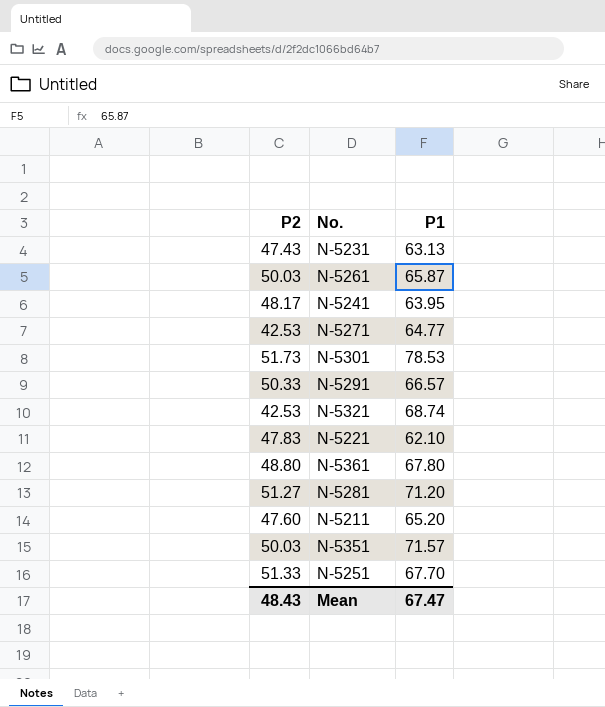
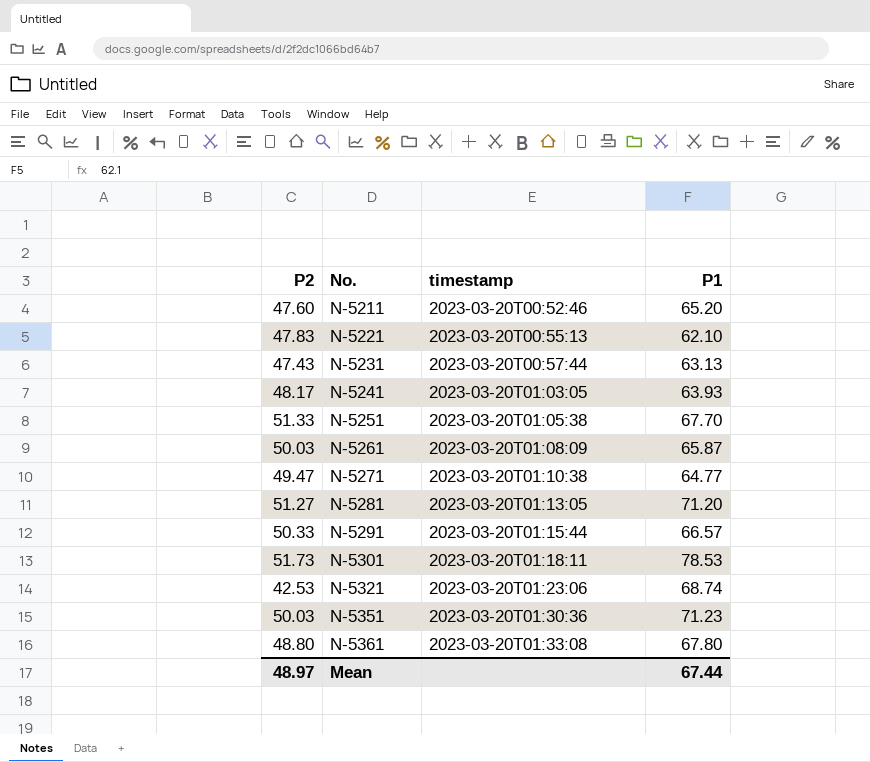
row order: none -> No. ascending
column timestamp | position: none -> 3
N-5241 | P1: 63.95 -> 63.93
N-5271 | P2: 42.53 -> 49.47
N-5351 | P1: 71.57 -> 71.23
Mean | P2: 48.43 -> 48.97
Mean | P1: 67.47 -> 67.44

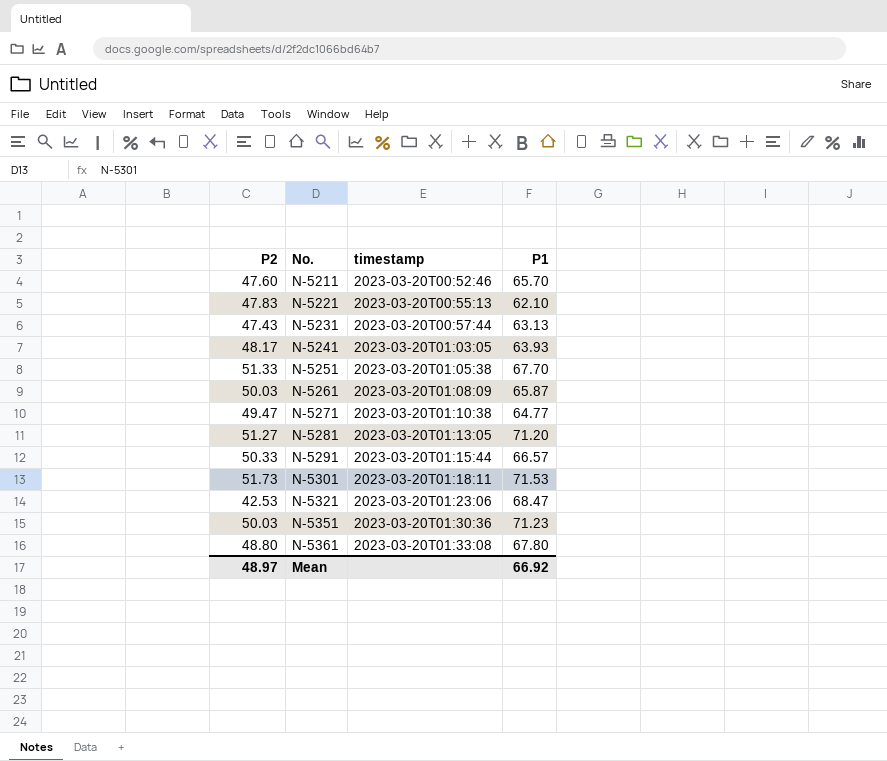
N-5211 | P1: 65.20 -> 65.70
N-5301 | P1: 78.53 -> 71.53
N-5321 | P1: 68.74 -> 68.47
Mean | P1: 67.44 -> 66.92

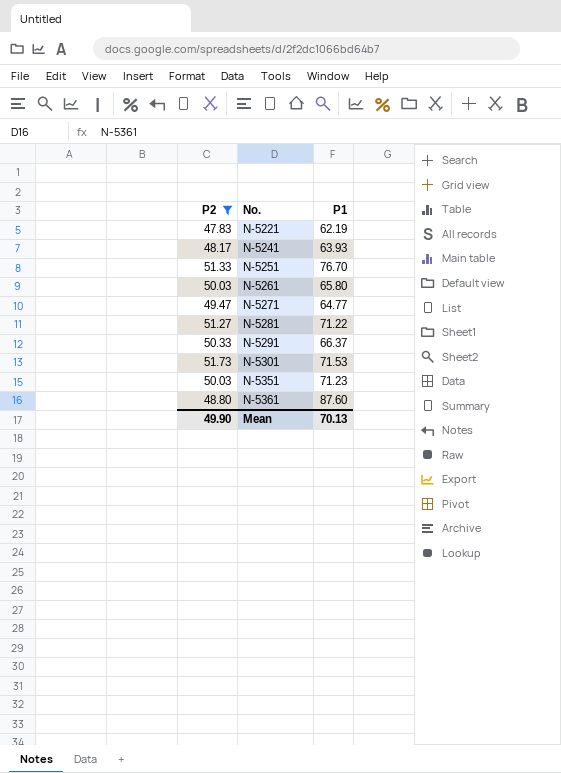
filter: none -> P2 >= 47.83
column timestamp | position: 3 -> none
N-5221 | P1: 62.10 -> 62.19
N-5251 | P1: 67.70 -> 76.70
N-5261 | P1: 65.87 -> 65.80
N-5281 | P1: 71.20 -> 71.22
N-5291 | P1: 66.57 -> 66.37
N-5361 | P1: 67.80 -> 87.60
Mean | P2: 48.97 -> 49.90
Mean | P1: 66.92 -> 70.13

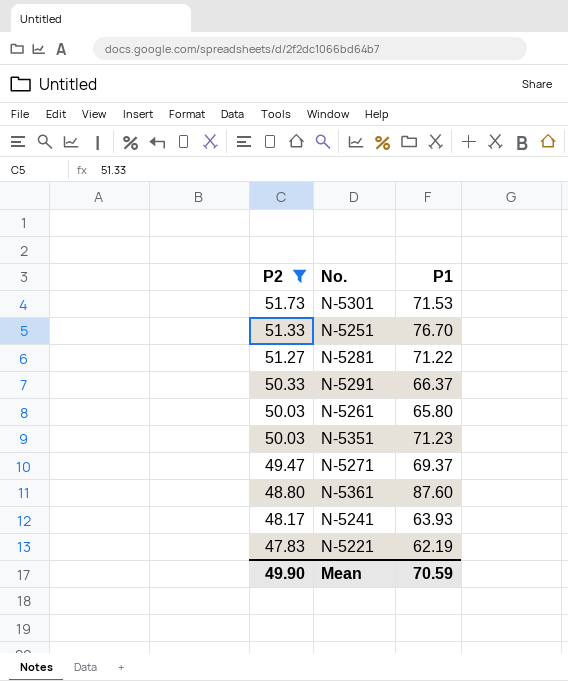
row order: No. ascending -> P2 descending
N-5271 | P1: 64.77 -> 69.37
Mean | P1: 70.13 -> 70.59

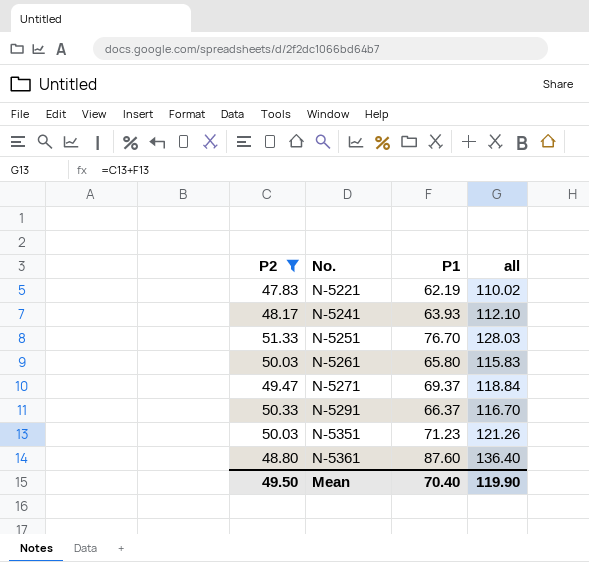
row order: P2 descending -> No. ascending
column all | formula: none -> [P2] + [P1]
row N-5301: 51.73 | 71.53 -> none
row N-5281: 51.27 | 71.22 -> none
Mean | P2: 49.90 -> 49.50
Mean | P1: 70.59 -> 70.40

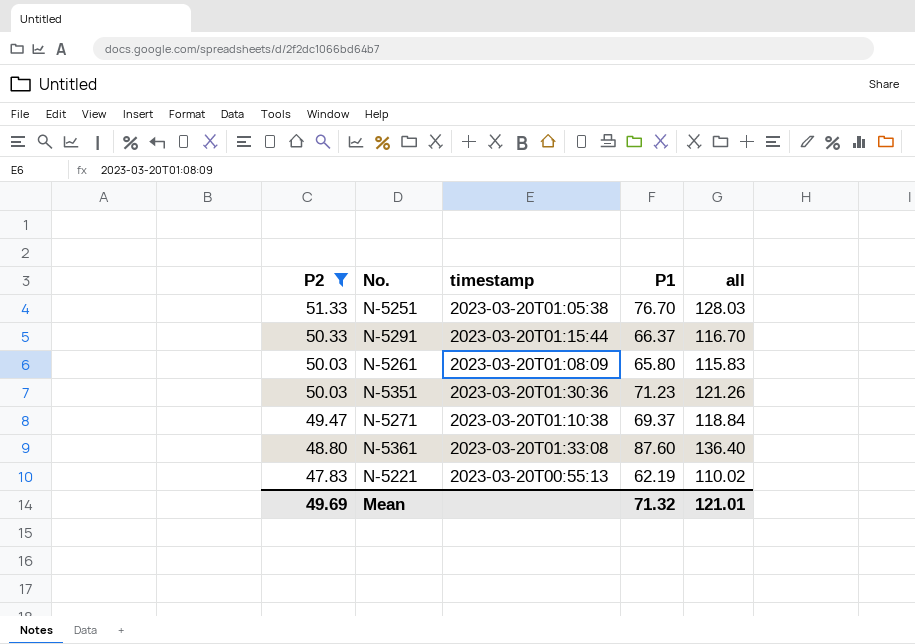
row order: No. ascending -> P2 descending
column timestamp | position: none -> 3
row N-5241: 48.17 | 63.93 | 112.10 -> none
Mean | P2: 49.50 -> 49.69
Mean | P1: 70.40 -> 71.32
Mean | all: 119.90 -> 121.01

